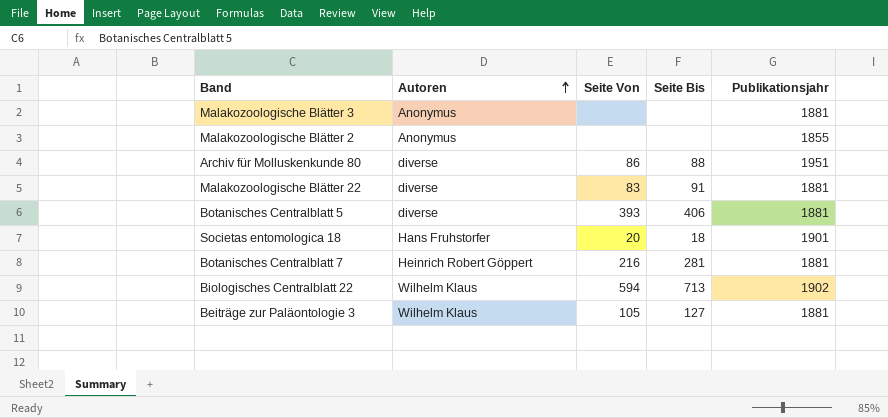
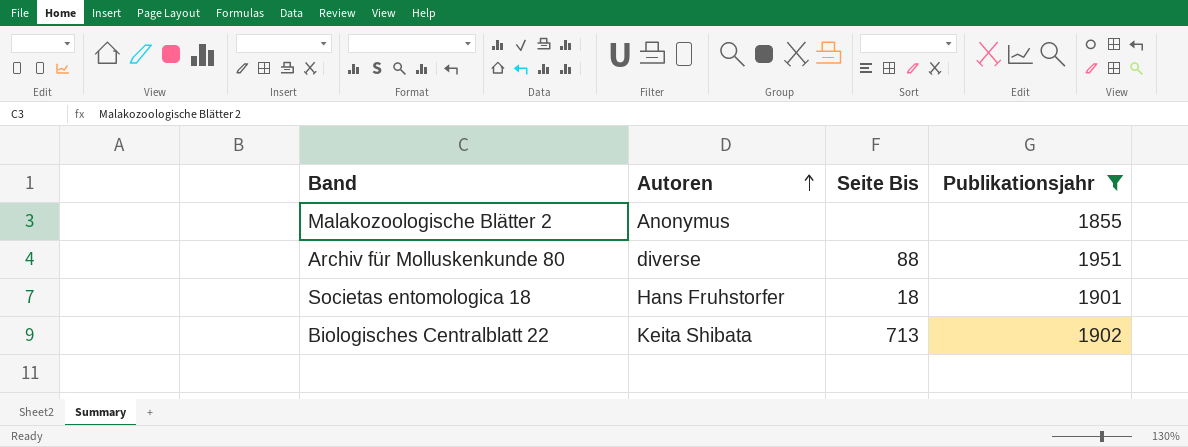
filter: none -> Publikationsjahr != 1881
column Seite Von | position: 3 -> none
Biologisches Centralblatt 22 | Autoren: Wilhelm Klaus -> Keita Shibata

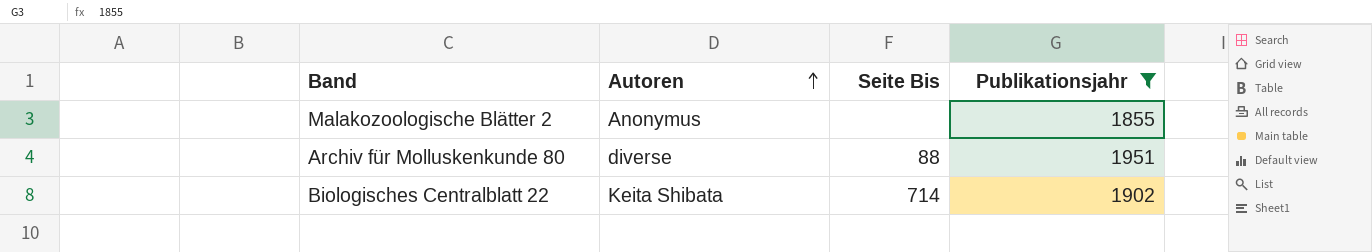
row Societas entomologica 18: Hans Fruhstorfer | 18 | 1901 -> none
Biologisches Centralblatt 22 | Seite Bis: 713 -> 714

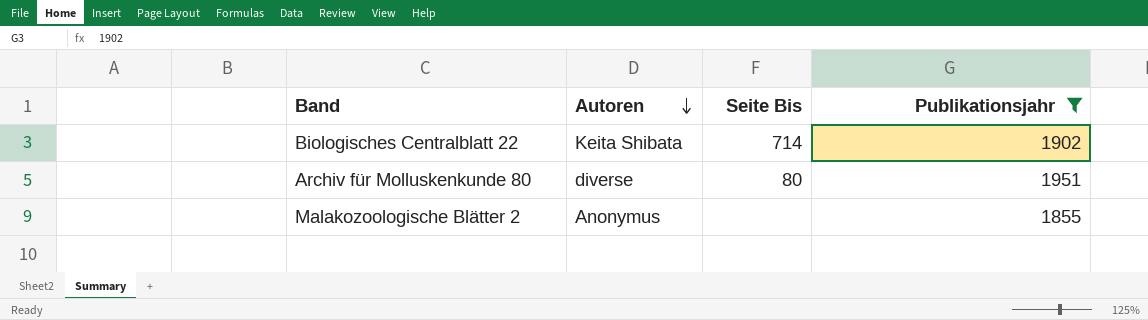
row order: Autoren ascending -> Autoren descending
Archiv für Molluskenkunde 80 | Seite Bis: 88 -> 80

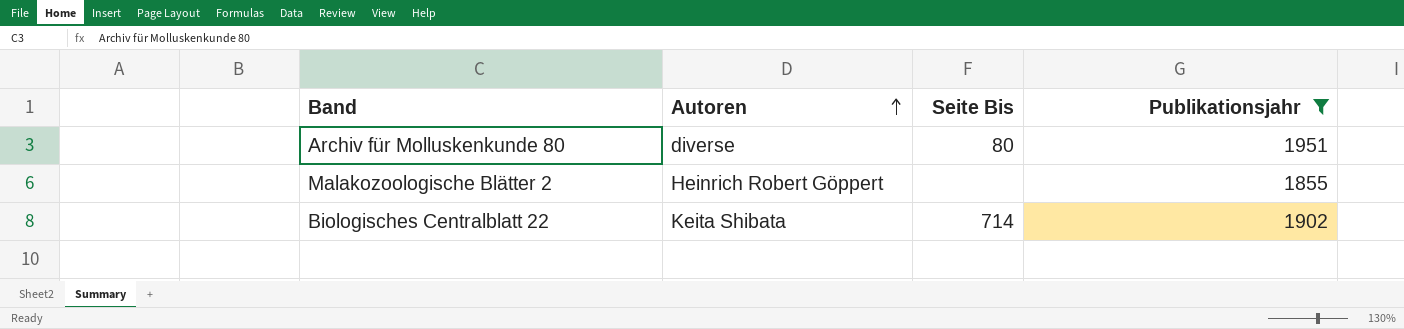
row order: Autoren descending -> Autoren ascending
Malakozoologische Blätter 2 | Autoren: Anonymus -> Heinrich Robert Göppert

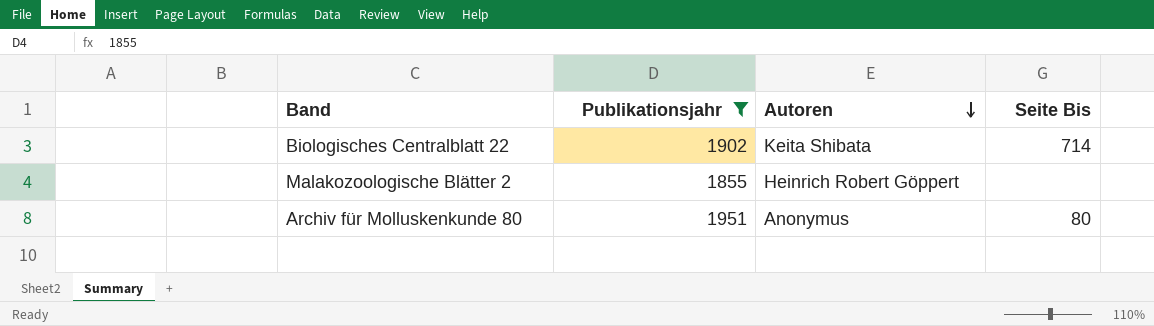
row order: Autoren ascending -> Autoren descending
column Publikationsjahr | position: 4 -> 2
Archiv für Molluskenkunde 80 | Autoren: diverse -> Anonymus

